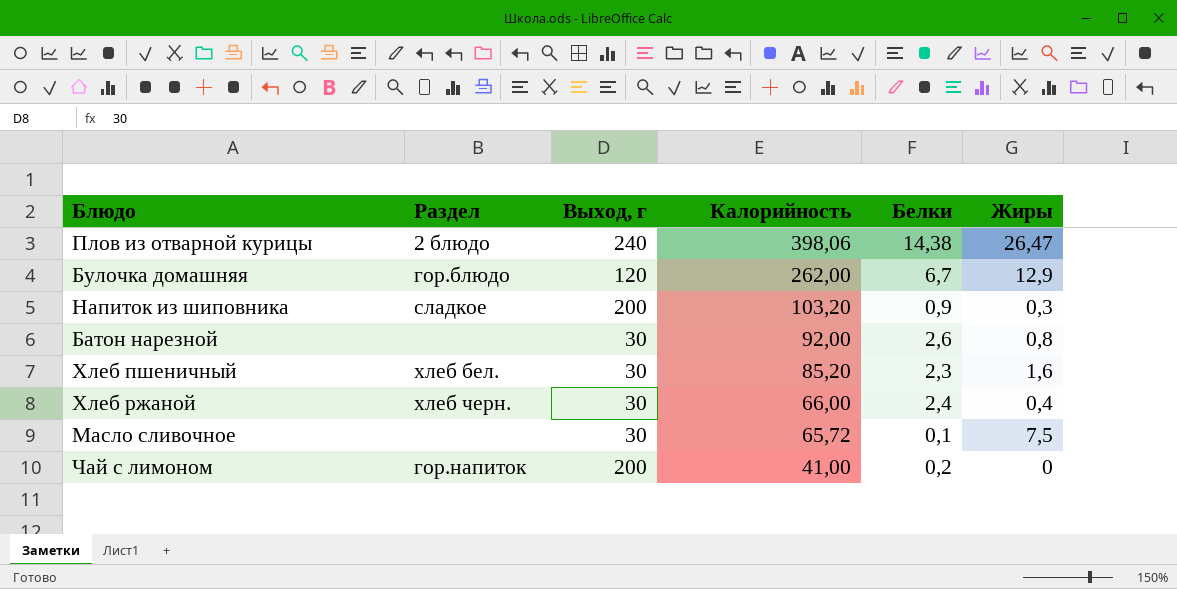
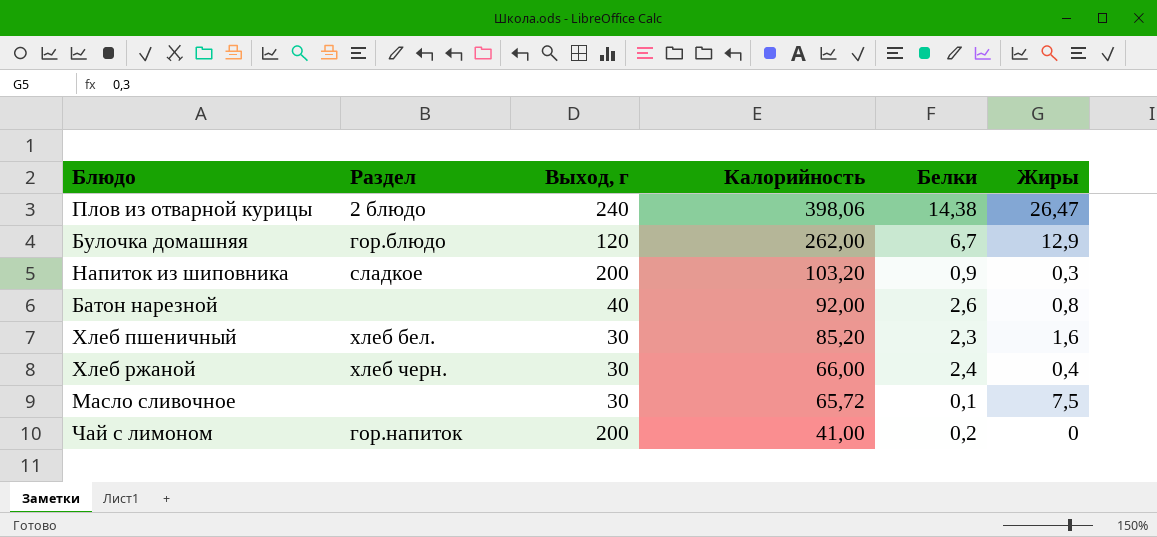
Батон нарезной | Выход, г: 30 -> 40

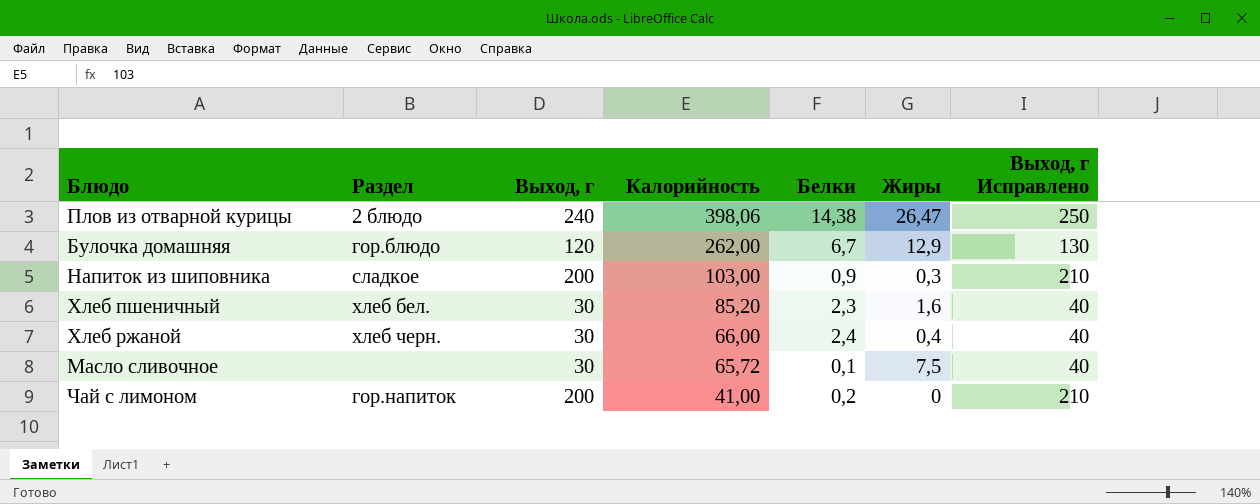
column Выход, г Исправлено | formula: none -> [Выход, г] + 10
row Батон нарезной: none | 40 | 92,00 | 2,6 | 0,8 -> none
Напиток из шиповника | Калорийность: 103,20 -> 103,00

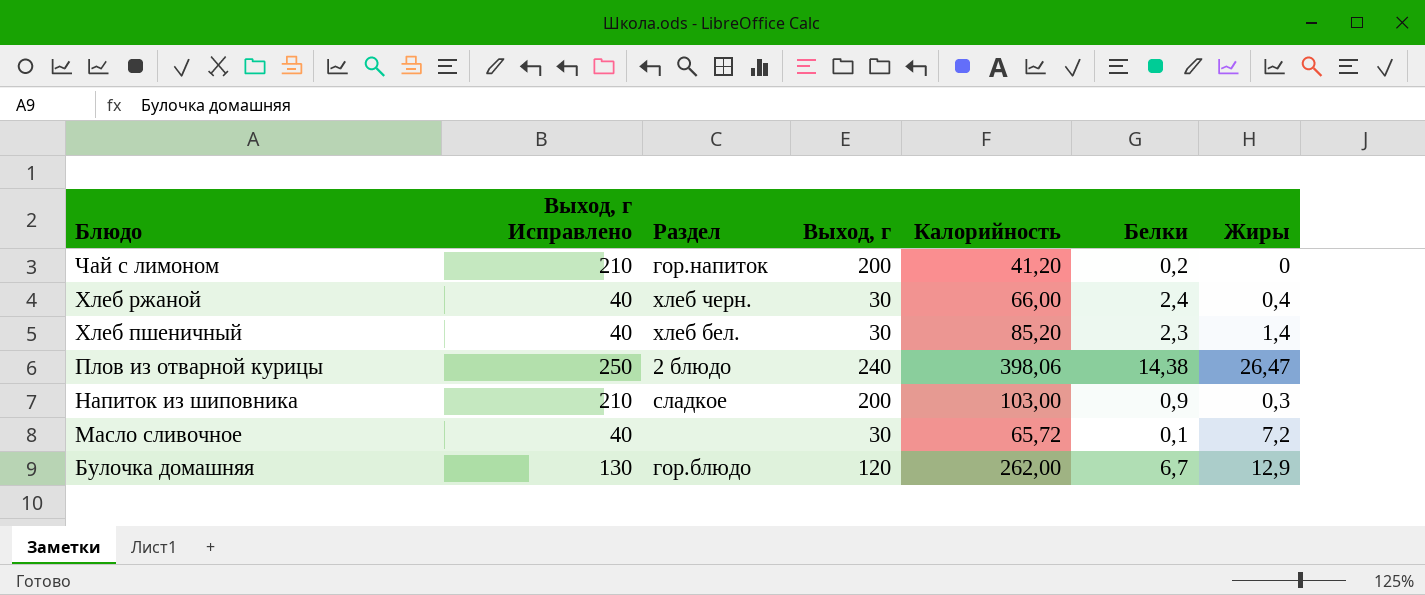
row order: Калорийность descending -> Блюдо descending
column Выход, г Исправлено | position: 7 -> 2
Чай с лимоном | Калорийность: 41,00 -> 41,20
Хлеб пшеничный | Жиры: 1,6 -> 1,4
Масло сливочное | Жиры: 7,5 -> 7,2

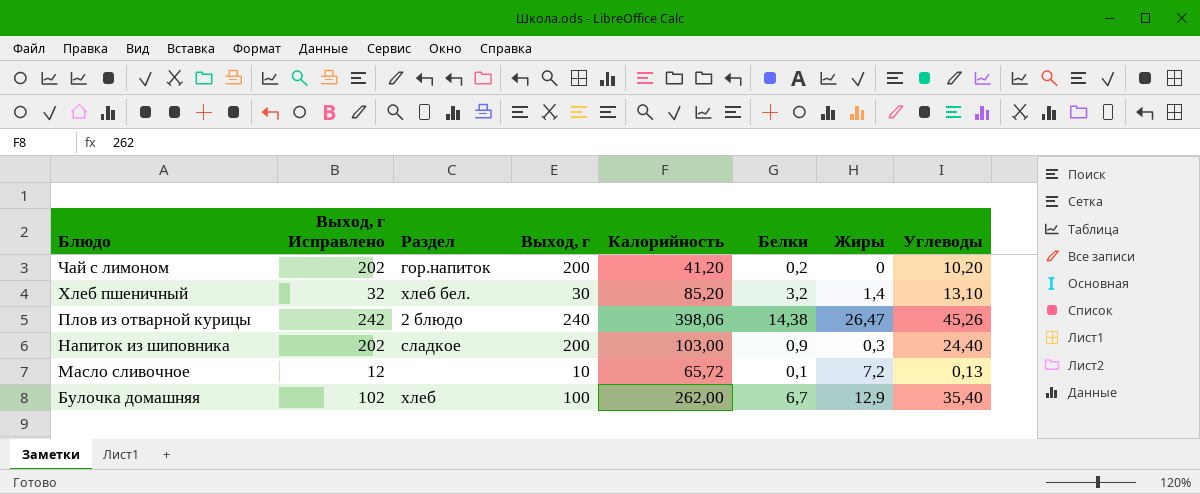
column Выход, г Исправлено | formula: [Выход, г] + 10 -> [Выход, г] + 2
column Углеводы | position: none -> 8
row Хлеб ржаной: 40 | хлеб черн. | 30 | 66,00 | 2,4 | 0,4 -> none
Хлеб пшеничный | Белки: 2,3 -> 3,2
Масло сливочное | Выход, г: 30 -> 10
Булочка домашняя | Раздел: гор.блюдо -> хлеб
Булочка домашняя | Выход, г: 120 -> 100

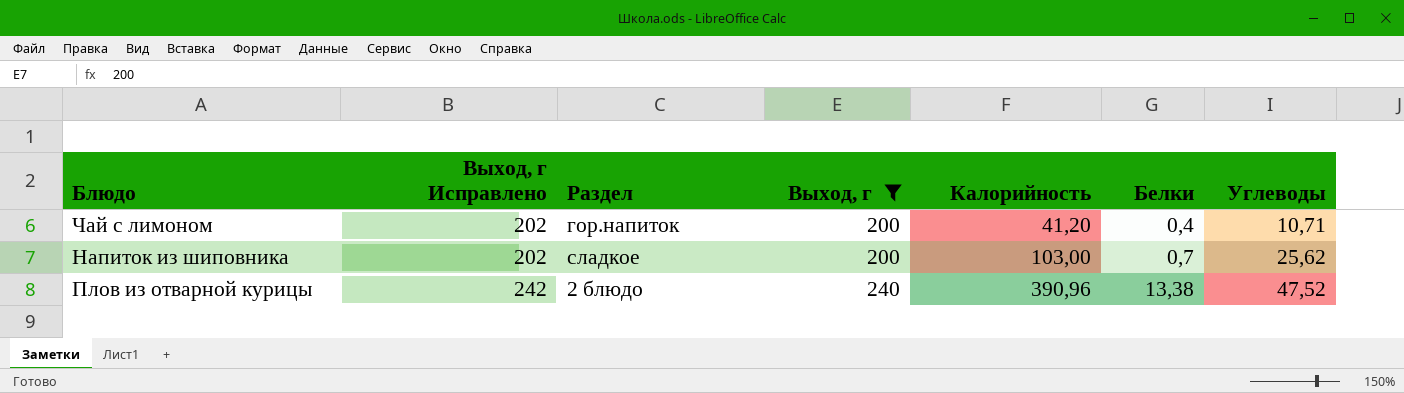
filter: none -> Выход, г >= 200
row order: Блюдо descending -> Выход, г Исправлено ascending
column Жиры | position: 7 -> none
Чай с лимоном | Белки: 0,2 -> 0,4
Чай с лимоном | Углеводы: 10,20 -> 10,71
Напиток из шиповника | Белки: 0,9 -> 0,7
Напиток из шиповника | Углеводы: 24,40 -> 25,62
Плов из отварной курицы | Калорийность: 398,06 -> 390,96
Плов из отварной курицы | Белки: 14,38 -> 13,38
Плов из отварной курицы | Углеводы: 45,26 -> 47,52

